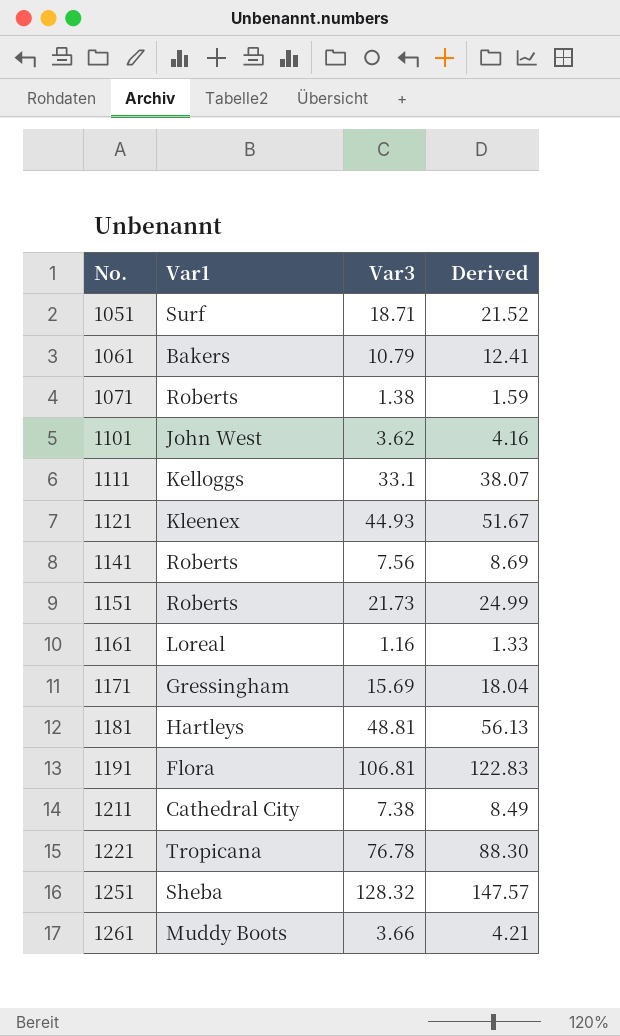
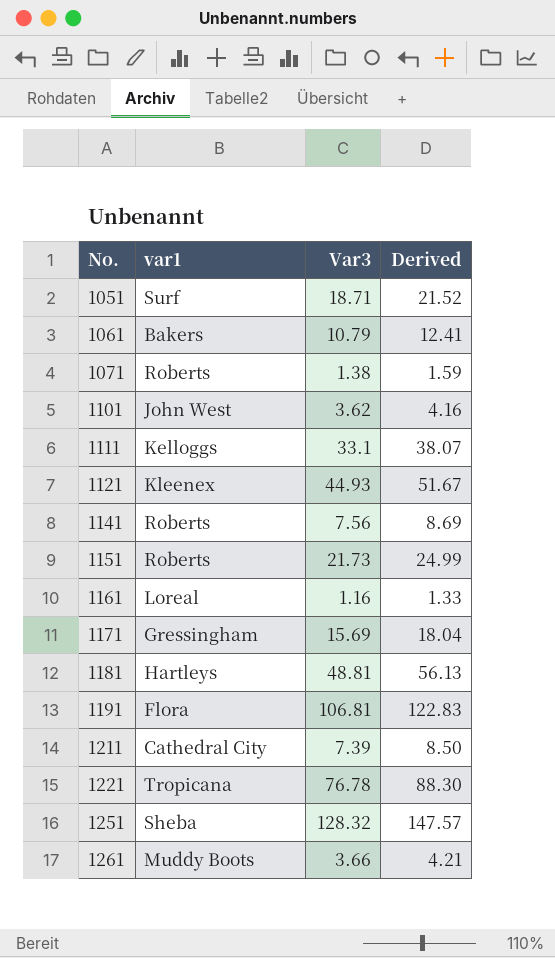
column name: Var1 -> var1
1211 | Var3: 7.38 -> 7.39
1211 | Derived: 8.49 -> 8.50

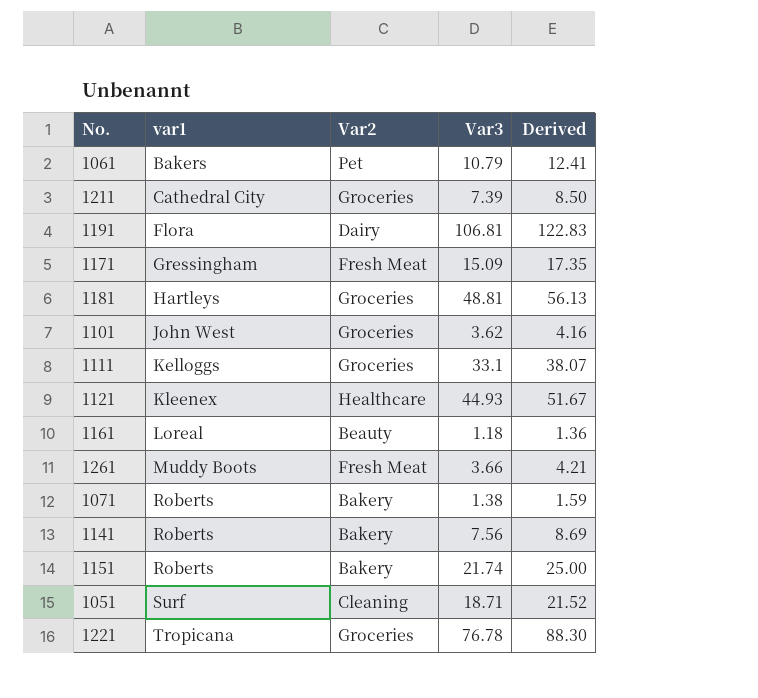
row order: No. ascending -> var1 ascending
column Var2 | position: none -> 3
row 1251: Sheba | 128.32 | 147.57 -> none
1171 | Var3: 15.69 -> 15.09
1171 | Derived: 18.04 -> 17.35
1161 | Var3: 1.16 -> 1.18
1161 | Derived: 1.33 -> 1.36
1151 | Var3: 21.73 -> 21.74
1151 | Derived: 24.99 -> 25.00

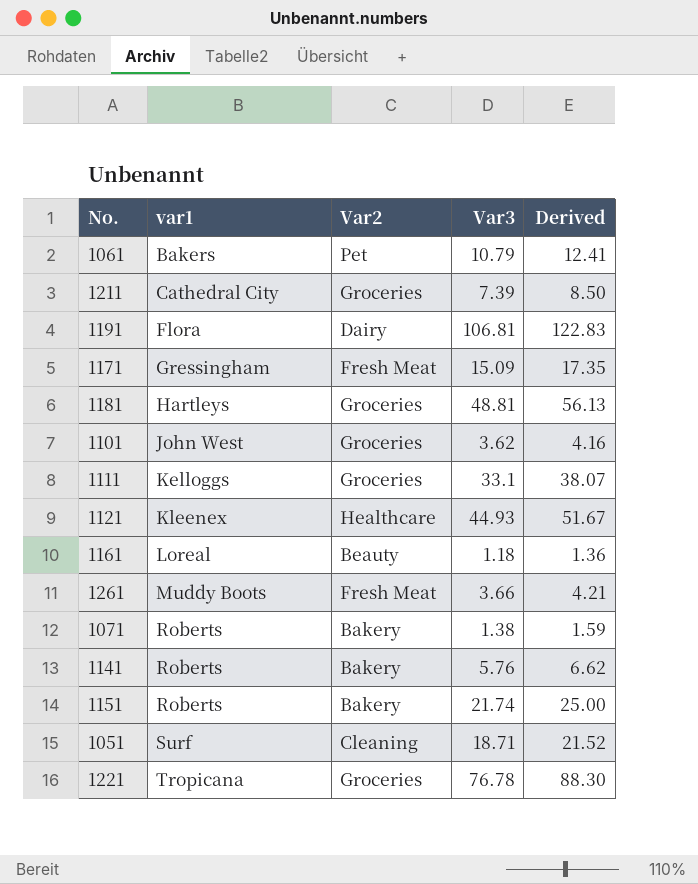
1141 | Var3: 7.56 -> 5.76
1141 | Derived: 8.69 -> 6.62

